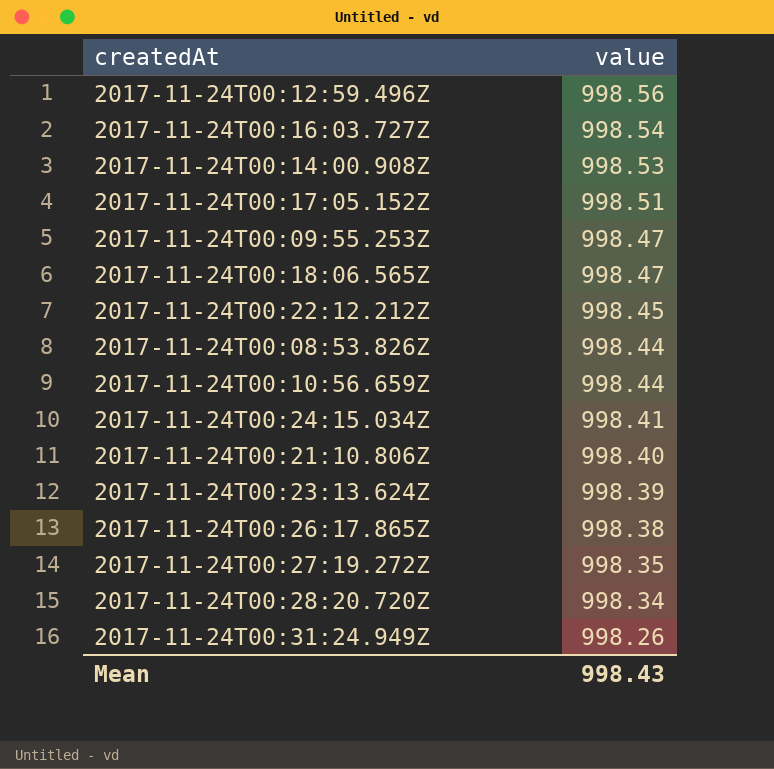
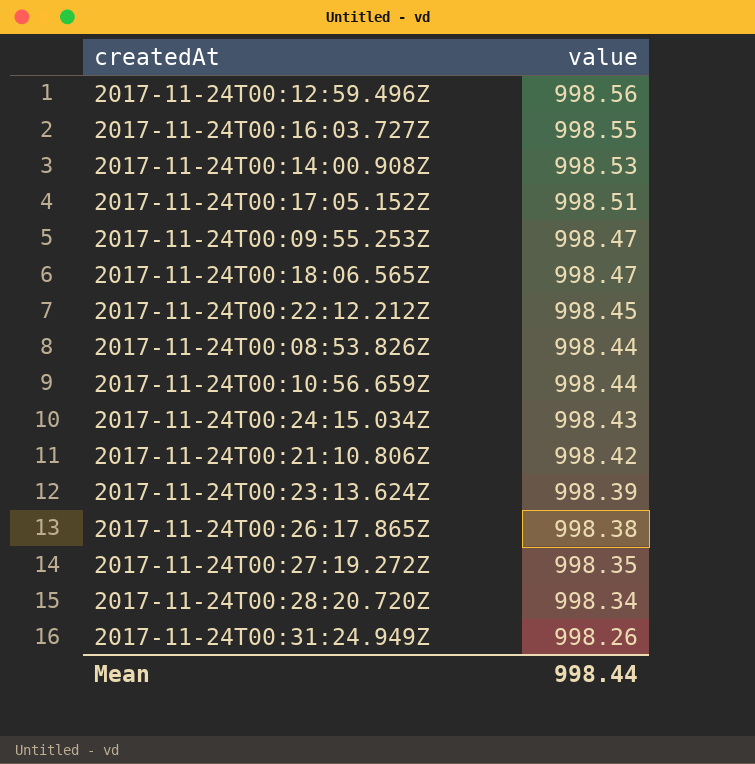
2017-11-24T00:16:03.727Z | value: 998.54 -> 998.55
2017-11-24T00:24:15.034Z | value: 998.41 -> 998.43
2017-11-24T00:21:10.806Z | value: 998.40 -> 998.42
Mean | value: 998.43 -> 998.44

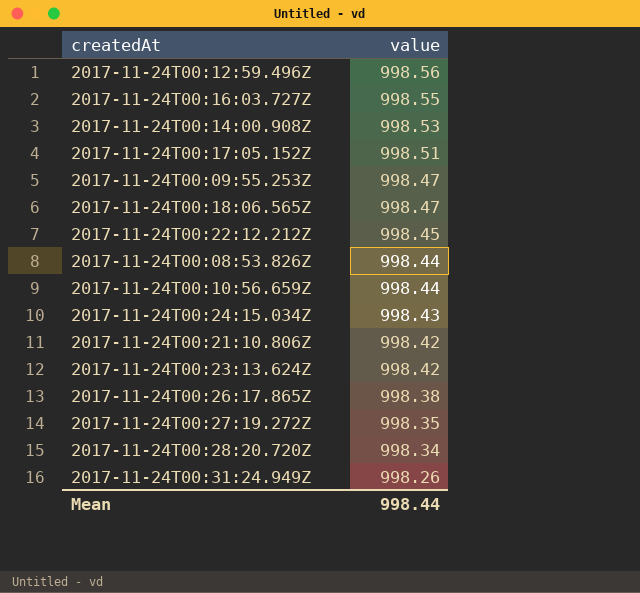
2017-11-24T00:23:13.624Z | value: 998.39 -> 998.42

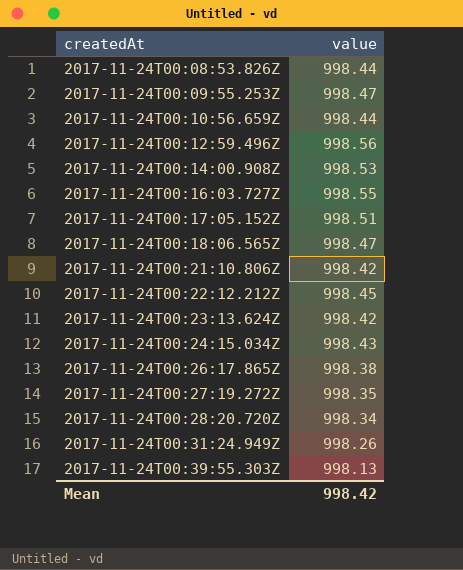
row order: value descending -> createdAt ascending
row 2017-11-24T00:39:55.303Z: none -> 998.13
Mean | value: 998.44 -> 998.42

